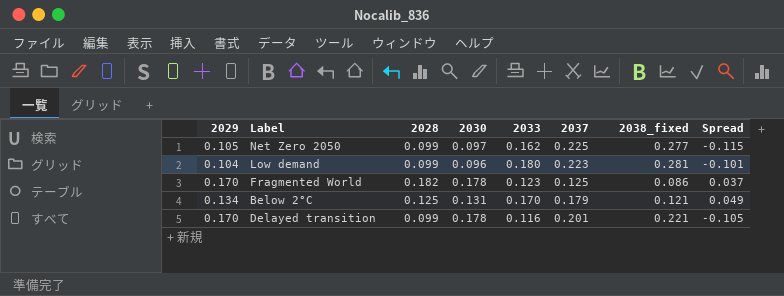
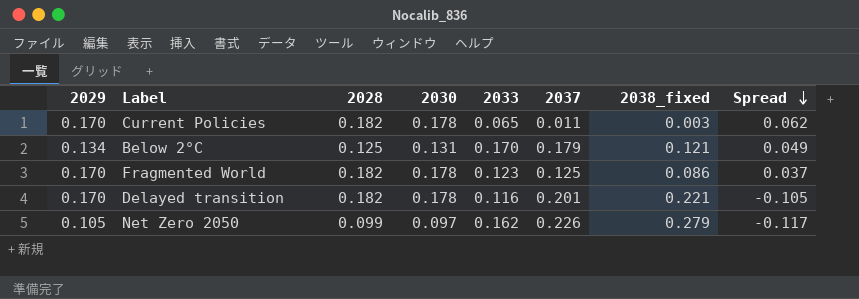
row order: none -> Spread descending
row Low demand: 0.104 | 0.099 | 0.096 | 0.180 | 0.223 | 0.281 | -0.101 -> none
row Current Policies: none -> 0.170 | 0.182 | 0.178 | 0.065 | 0.011 | 0.003 | 0.062
Delayed transition | 2028: 0.099 -> 0.182
Net Zero 2050 | 2037: 0.225 -> 0.226
Net Zero 2050 | 2038_fixed: 0.277 -> 0.279
Net Zero 2050 | Spread: -0.115 -> -0.117

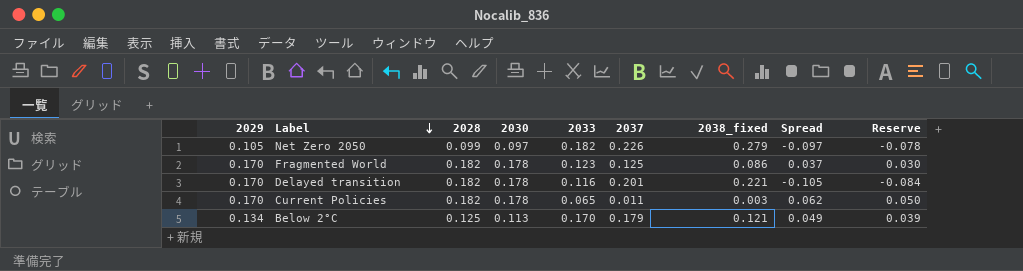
row order: Spread descending -> Label descending
column Reserve | formula: none -> [Spread] * 0.8
Net Zero 2050 | 2033: 0.162 -> 0.182
Net Zero 2050 | Spread: -0.117 -> -0.097
Below 2°C | 2030: 0.131 -> 0.113

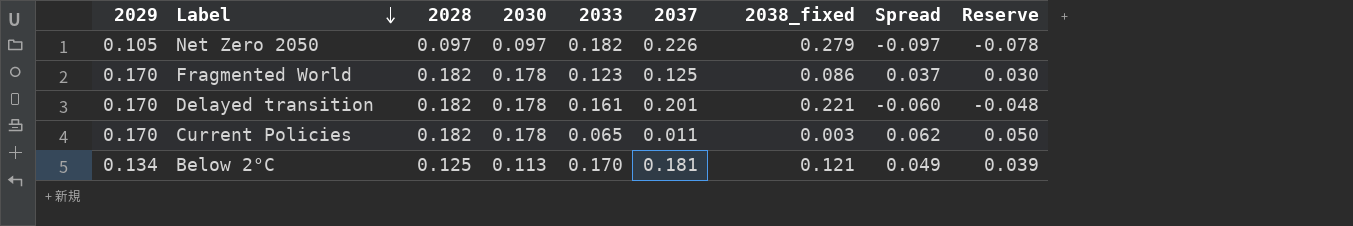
Net Zero 2050 | 2028: 0.099 -> 0.097
Delayed transition | 2033: 0.116 -> 0.161
Delayed transition | Spread: -0.105 -> -0.060
Delayed transition | Reserve: -0.084 -> -0.048
Below 2°C | 2037: 0.179 -> 0.181

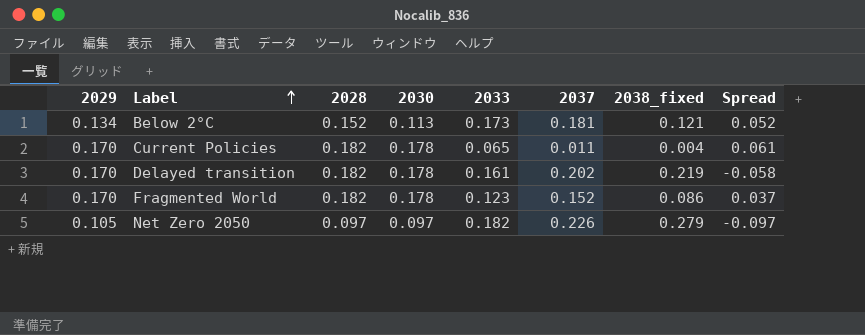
row order: Label descending -> Label ascending
column Reserve | formula: [Spread] * 0.8 -> none
Below 2°C | 2028: 0.125 -> 0.152
Below 2°C | 2033: 0.170 -> 0.173
Below 2°C | Spread: 0.049 -> 0.052
Current Policies | 2038_fixed: 0.003 -> 0.004
Current Policies | Spread: 0.062 -> 0.061
Delayed transition | 2037: 0.201 -> 0.202
Delayed transition | 2038_fixed: 0.221 -> 0.219
Delayed transition | Spread: -0.060 -> -0.058
Fragmented World | 2037: 0.125 -> 0.152

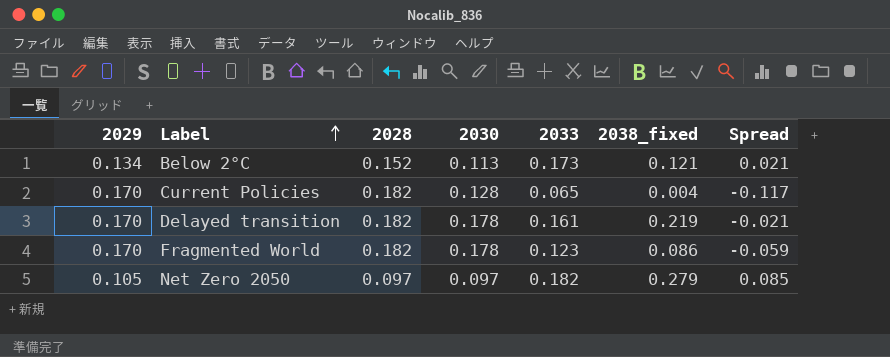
column 2037 | position: 6 -> none
column Spread | formula: [2033] - [2038_fixed] -> [2033] - [2028]
Current Policies | 2030: 0.178 -> 0.128

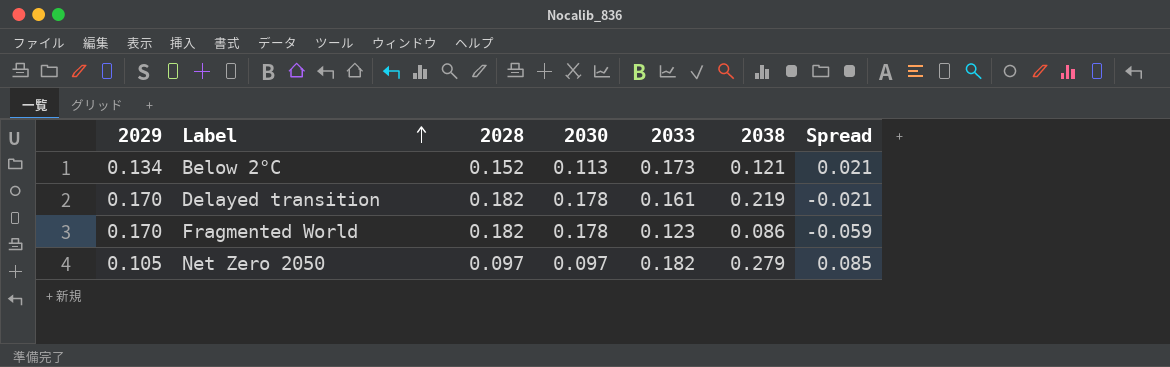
column name: 2038_fixed -> 2038
row Current Policies: 0.170 | 0.182 | 0.128 | 0.065 | 0.004 | -0.117 -> none

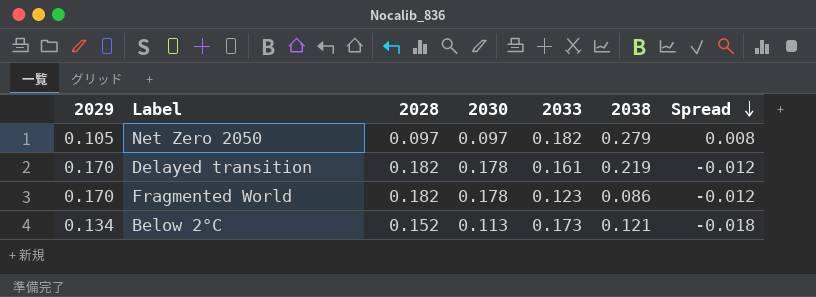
row order: Label ascending -> Spread descending
column Spread | formula: [2033] - [2028] -> [2029] - [2028]

